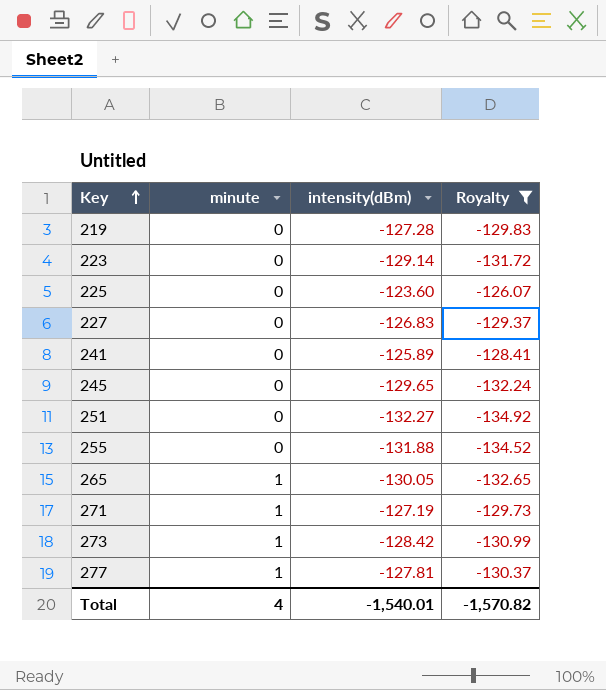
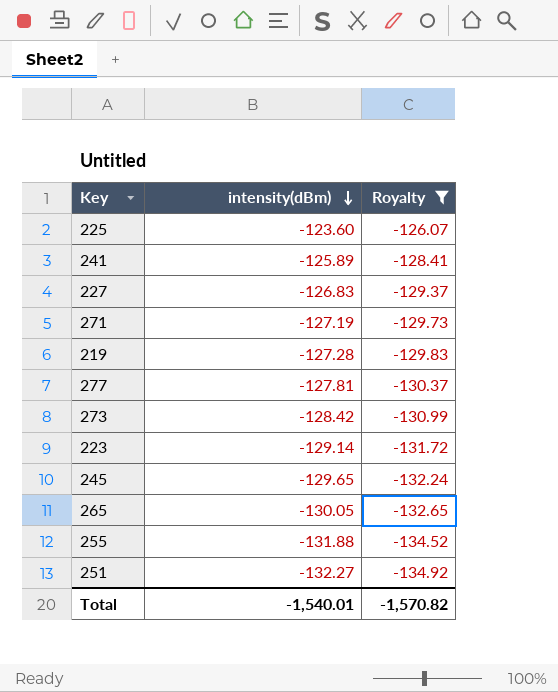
row order: Key ascending -> intensity(dBm) descending
column minute | position: 2 -> none

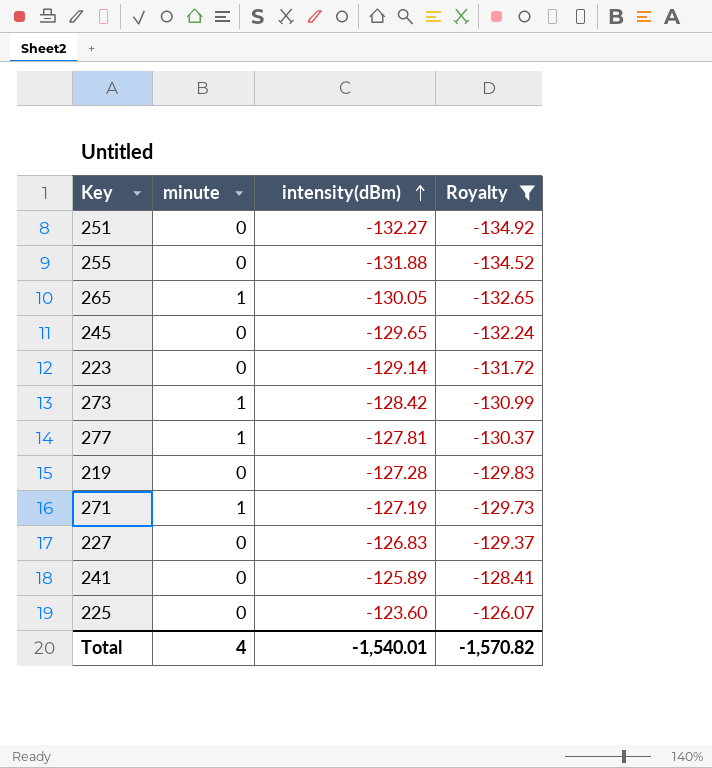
row order: intensity(dBm) descending -> intensity(dBm) ascending
column minute | position: none -> 2

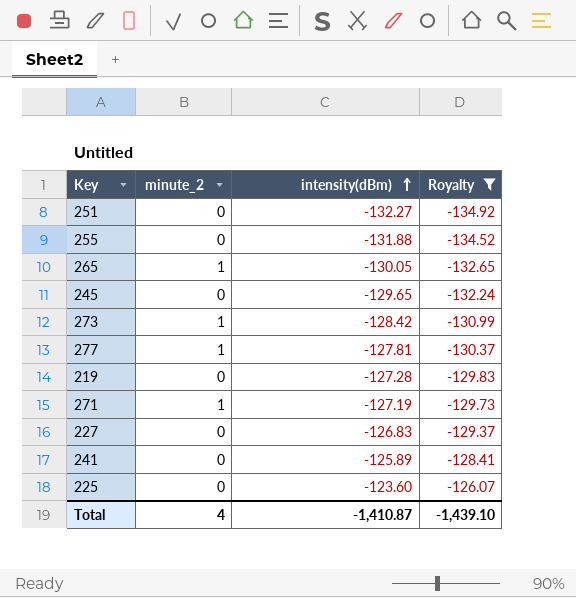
column name: minute -> minute_2
row 223: 0 | -129.14 | -131.72 -> none
Total | intensity(dBm): -1,540.01 -> -1,410.87
Total | Royalty: -1,570.82 -> -1,439.10

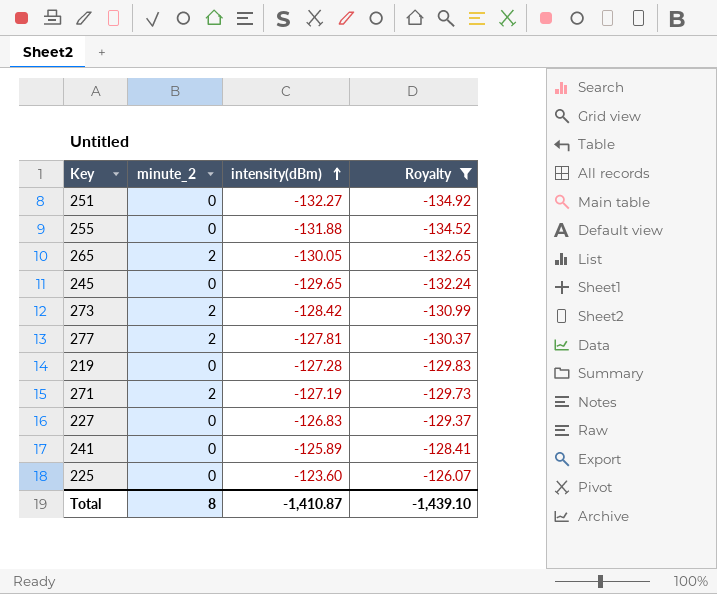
265 | minute_2: 1 -> 2
273 | minute_2: 1 -> 2
277 | minute_2: 1 -> 2
271 | minute_2: 1 -> 2
Total | minute_2: 4 -> 8

